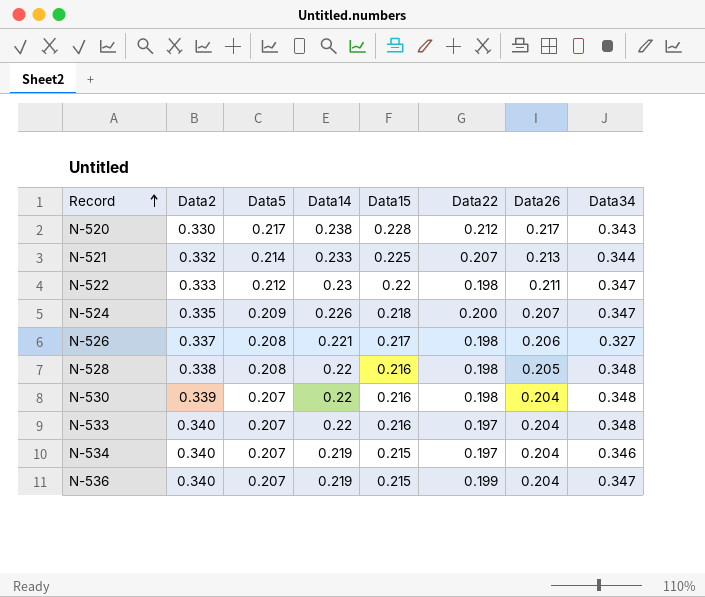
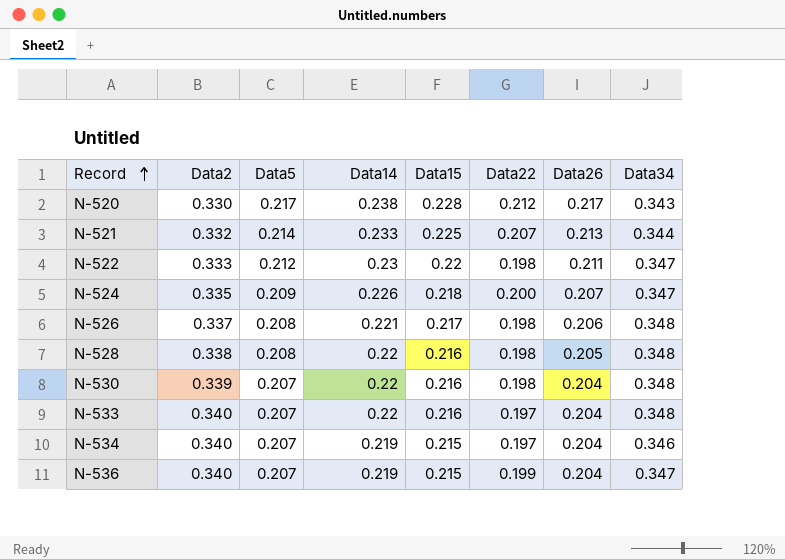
N-526 | Data34: 0.327 -> 0.348

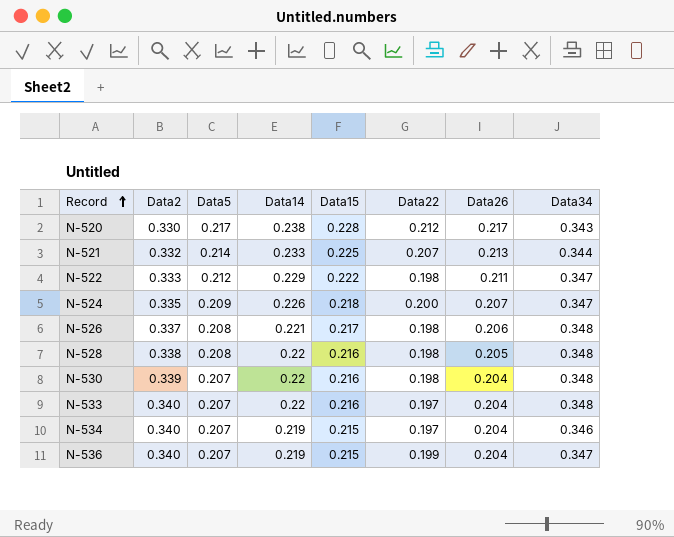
N-522 | Data14: 0.23 -> 0.229
N-522 | Data15: 0.22 -> 0.222

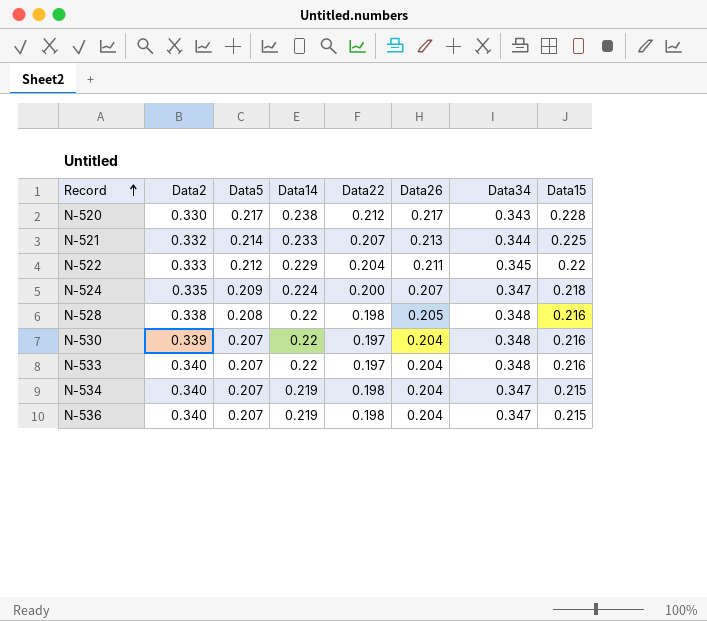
column Data15 | position: 5 -> 8
row N-526: 0.337 | 0.208 | 0.221 | 0.217 | 0.198 | 0.206 | 0.348 -> none
N-522 | Data22: 0.198 -> 0.204
N-522 | Data34: 0.347 -> 0.345
N-522 | Data15: 0.222 -> 0.22
N-524 | Data14: 0.226 -> 0.224
N-530 | Data22: 0.198 -> 0.197
N-534 | Data22: 0.197 -> 0.198
N-534 | Data34: 0.346 -> 0.347
N-536 | Data22: 0.199 -> 0.198

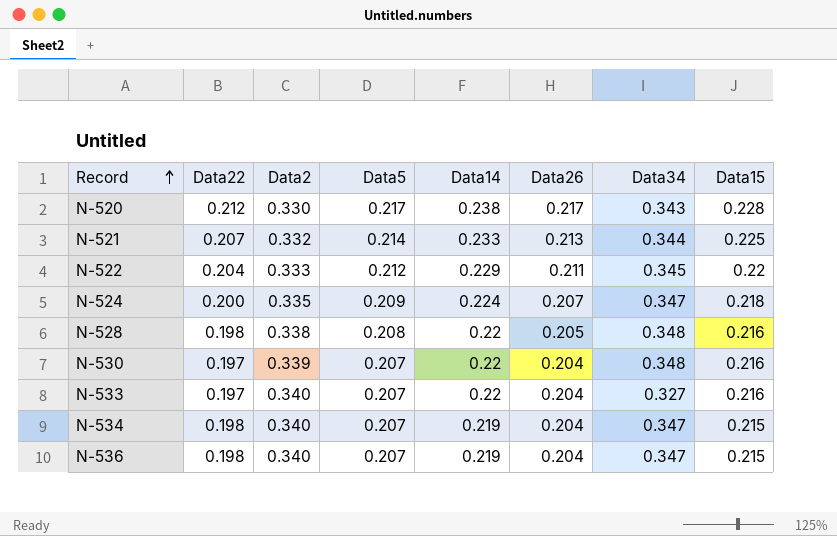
column Data22 | position: 5 -> 2
N-533 | Data34: 0.348 -> 0.327

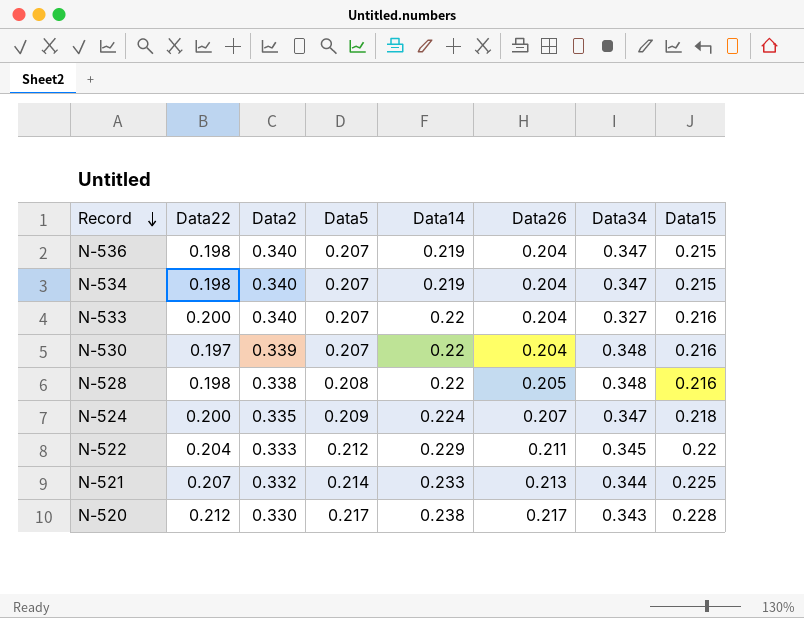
row order: Record ascending -> Record descending
N-533 | Data22: 0.197 -> 0.200

